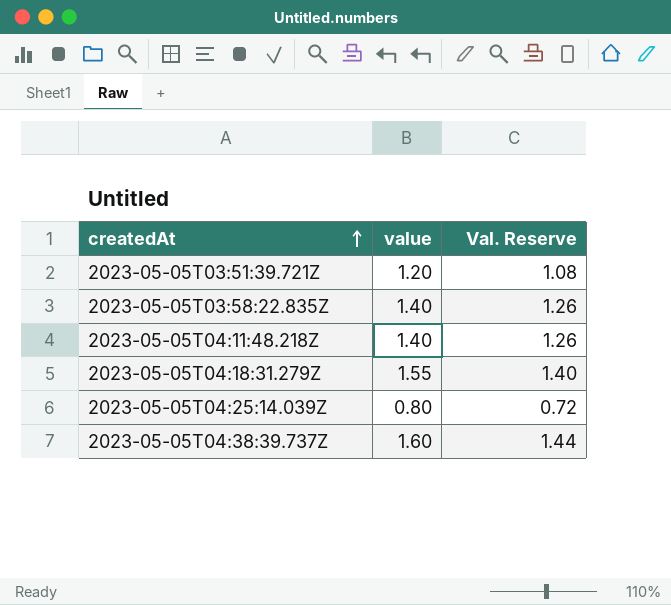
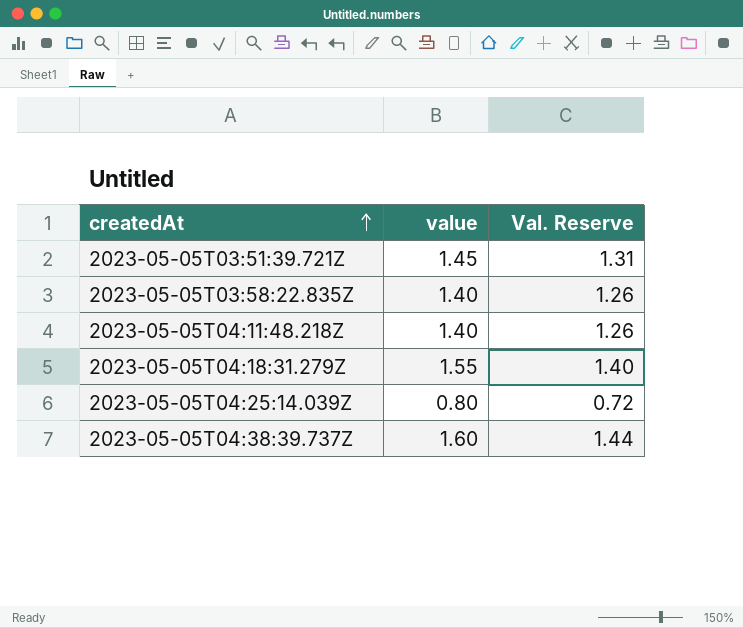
2023-05-05T03:51:39.721Z | value: 1.20 -> 1.45
2023-05-05T03:51:39.721Z | Val. Reserve: 1.08 -> 1.31

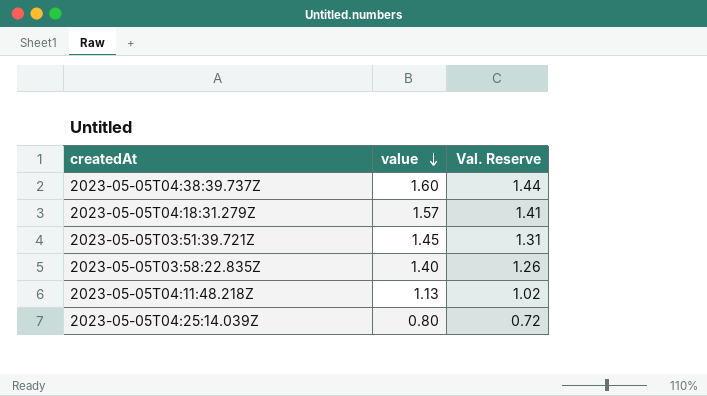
row order: createdAt ascending -> value descending
2023-05-05T04:18:31.279Z | value: 1.55 -> 1.57
2023-05-05T04:18:31.279Z | Val. Reserve: 1.40 -> 1.41
2023-05-05T04:11:48.218Z | value: 1.40 -> 1.13
2023-05-05T04:11:48.218Z | Val. Reserve: 1.26 -> 1.02

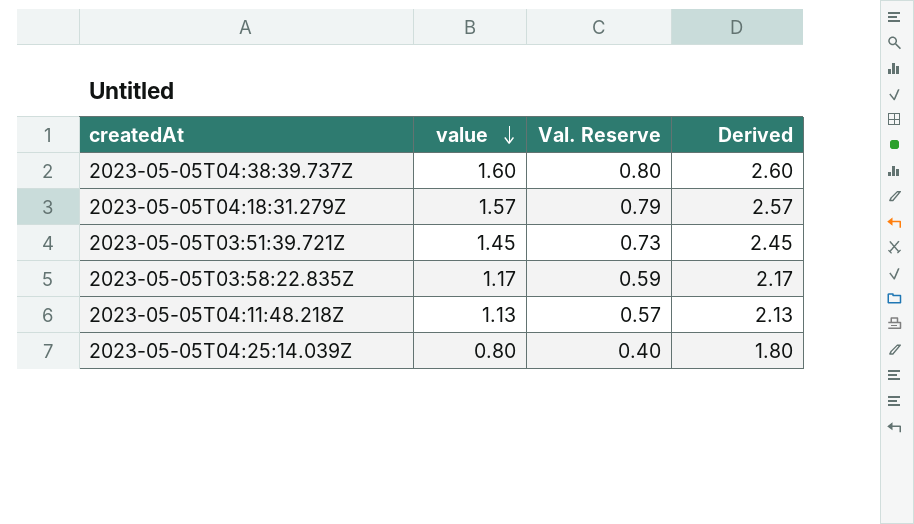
column Val. Reserve | formula: [value] * 0.9 -> [value] * 0.5
column Derived | formula: none -> [value] + 1
2023-05-05T03:58:22.835Z | value: 1.40 -> 1.17

